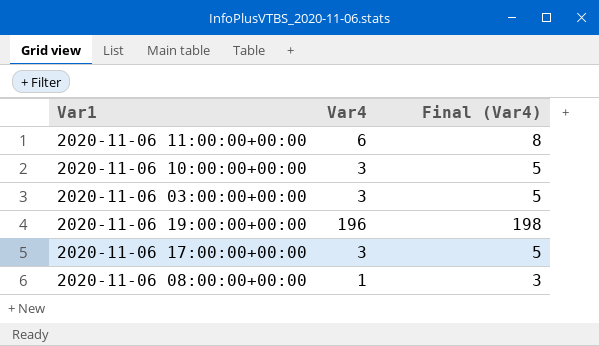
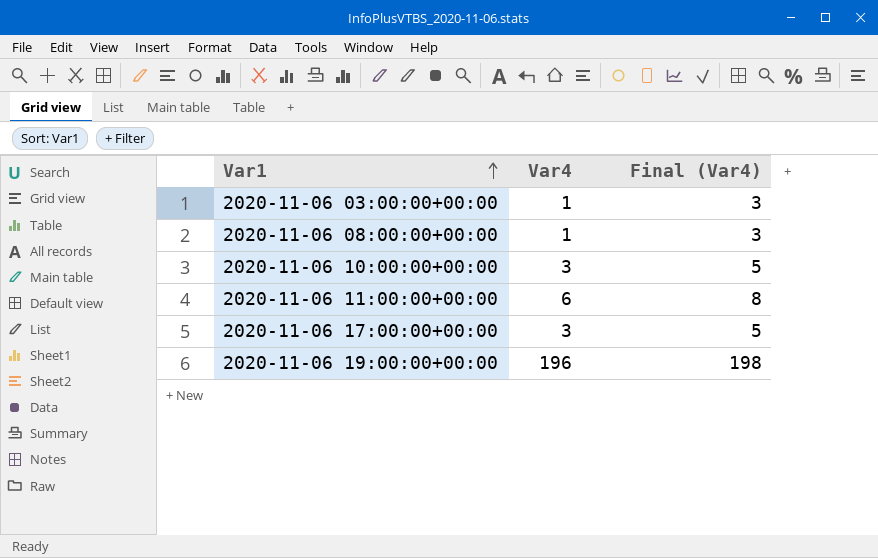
row order: none -> Var1 ascending
2020-11-06 03:00:00+00:00 | Var4: 3 -> 1
2020-11-06 03:00:00+00:00 | Final (Var4): 5 -> 3

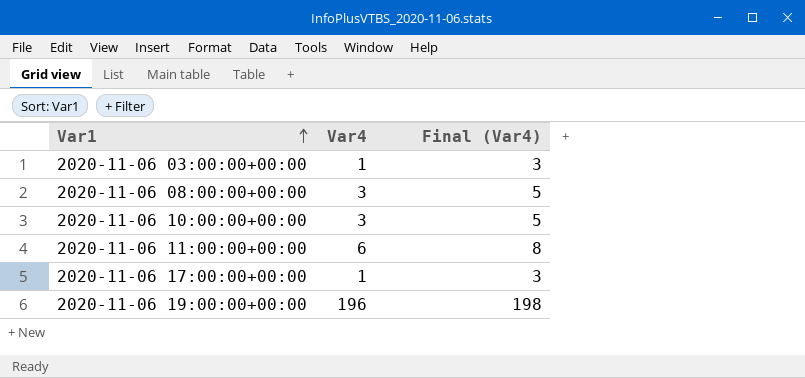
2020-11-06 08:00:00+00:00 | Var4: 1 -> 3
2020-11-06 08:00:00+00:00 | Final (Var4): 3 -> 5
2020-11-06 17:00:00+00:00 | Var4: 3 -> 1
2020-11-06 17:00:00+00:00 | Final (Var4): 5 -> 3

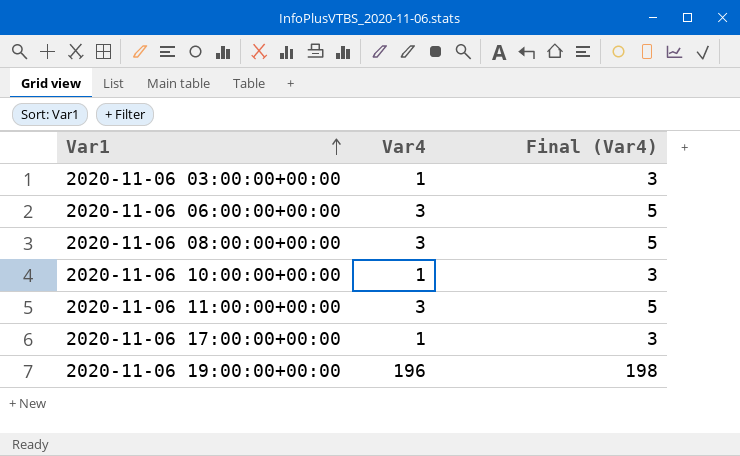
row 2020-11-06 06:00:00+00:00: none -> 3 | 5
2020-11-06 10:00:00+00:00 | Var4: 3 -> 1
2020-11-06 10:00:00+00:00 | Final (Var4): 5 -> 3
2020-11-06 11:00:00+00:00 | Var4: 6 -> 3
2020-11-06 11:00:00+00:00 | Final (Var4): 8 -> 5

